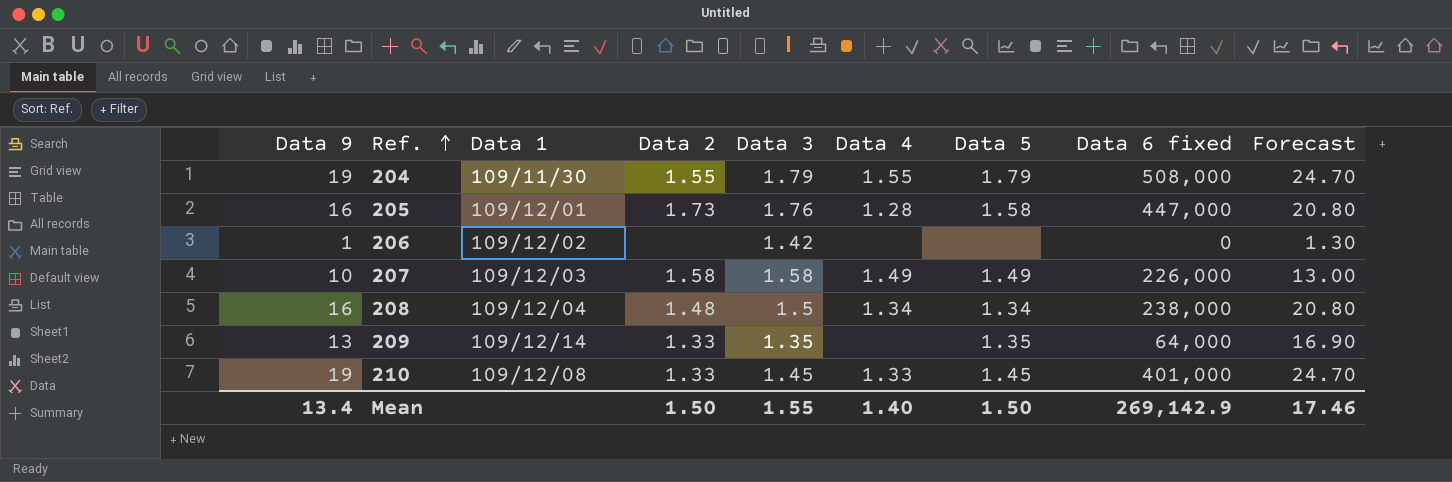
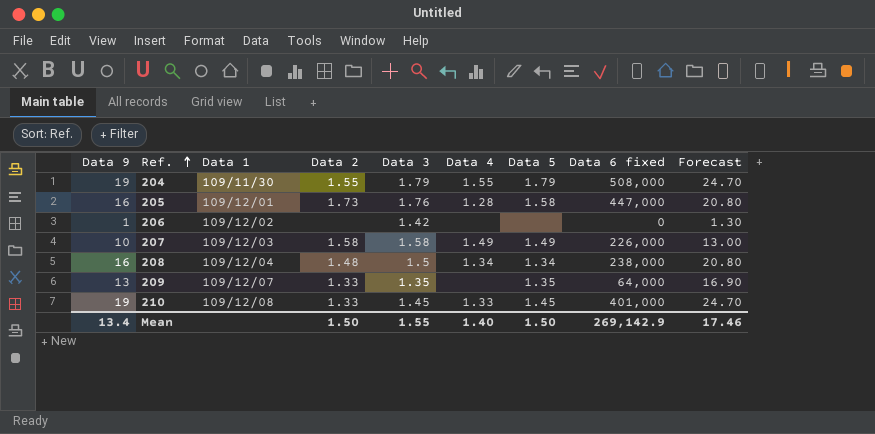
209 | Data 1: 109/12/14 -> 109/12/07

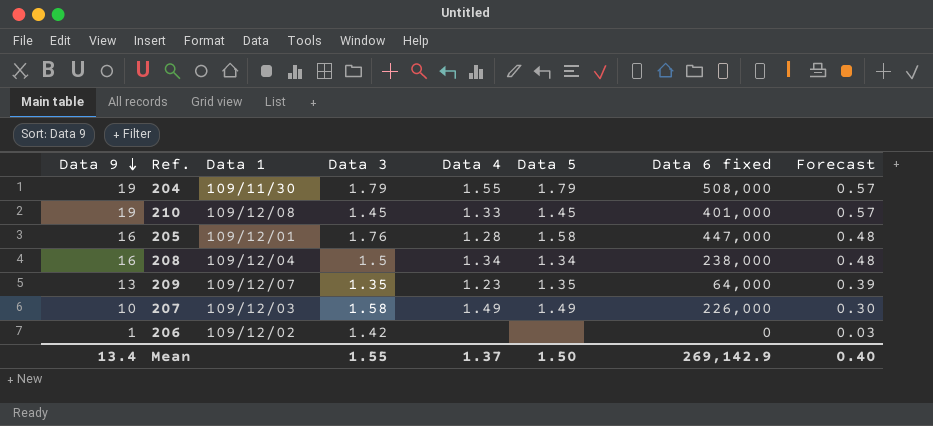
row order: Ref. ascending -> Data 9 descending
column Data 2 | position: 4 -> none
column Forecast | formula: [Data 9] * 1.3 -> [Data 9] * 0.03
209 | Data 4: none -> 1.23
Mean | Data 4: 1.40 -> 1.37
Mean | Forecast: 17.46 -> 0.40

